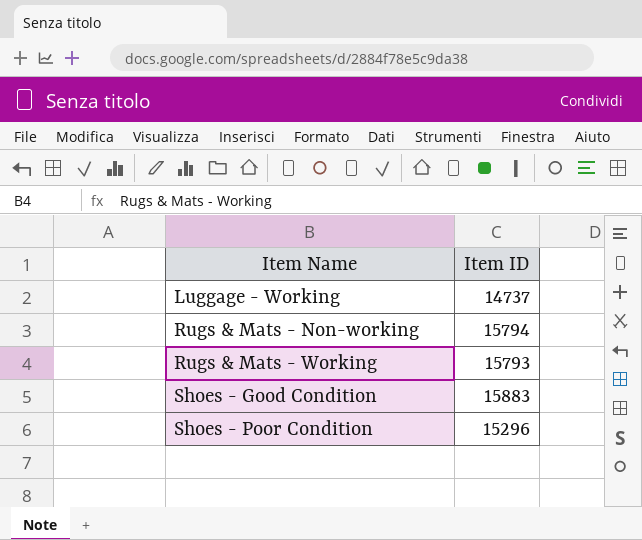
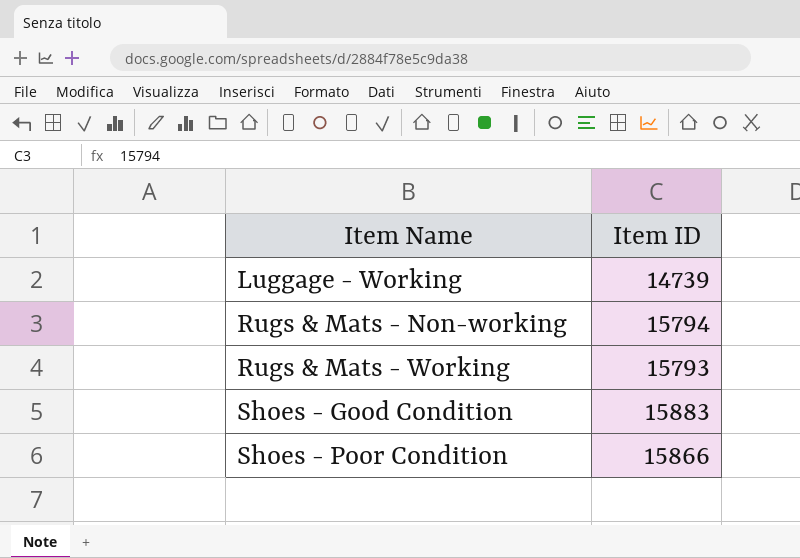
Luggage - Working | Item ID: 14737 -> 14739
Shoes - Poor Condition | Item ID: 15296 -> 15866

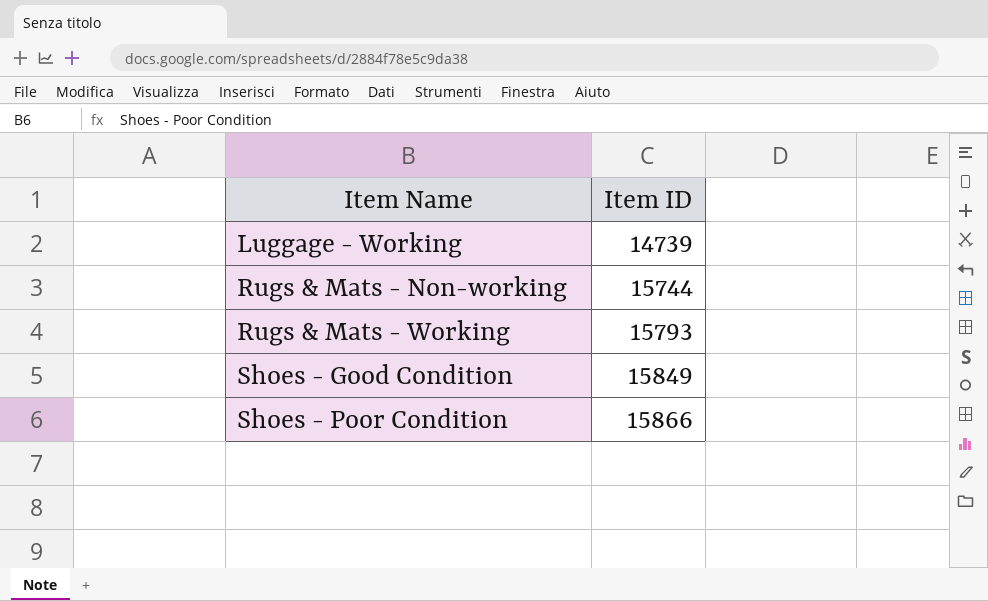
Rugs & Mats - Non-working | Item ID: 15794 -> 15744
Shoes - Good Condition | Item ID: 15883 -> 15849

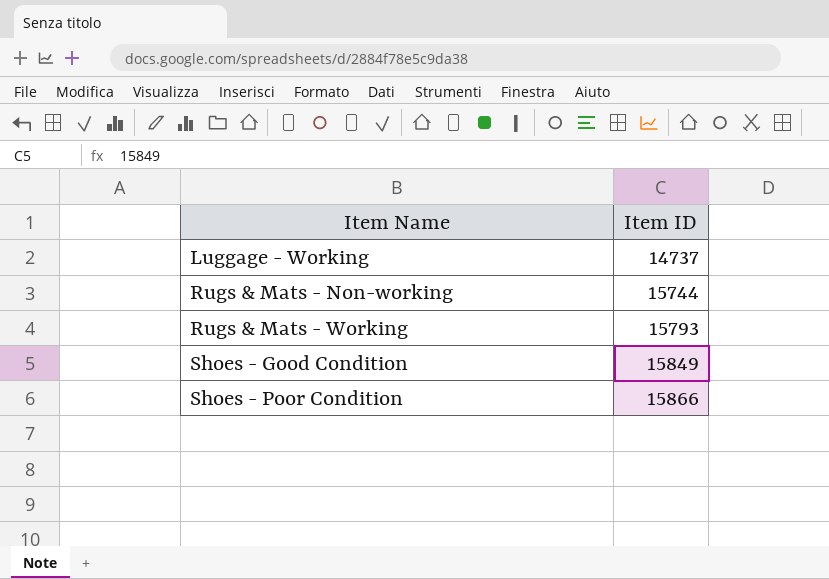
Luggage - Working | Item ID: 14739 -> 14737

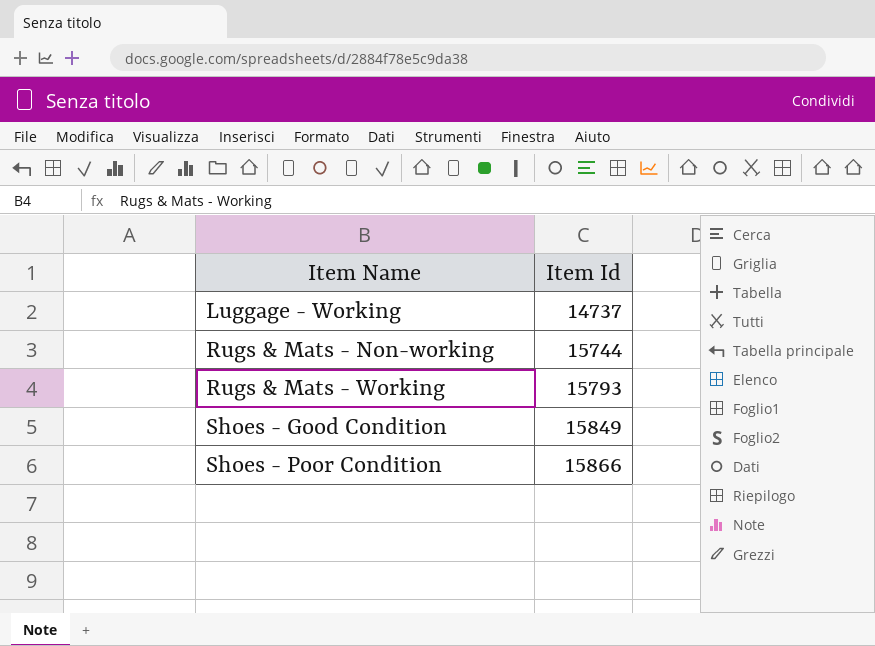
column name: Item ID -> Item Id

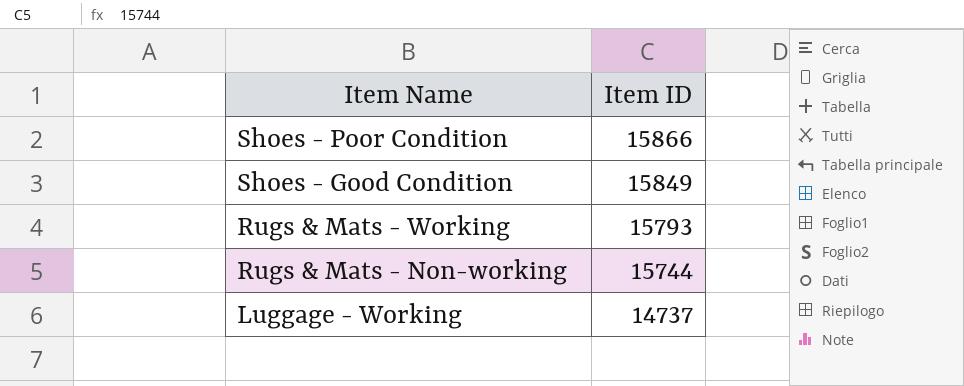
row order: Item Name ascending -> Item Name descending
column name: Item Id -> Item ID

